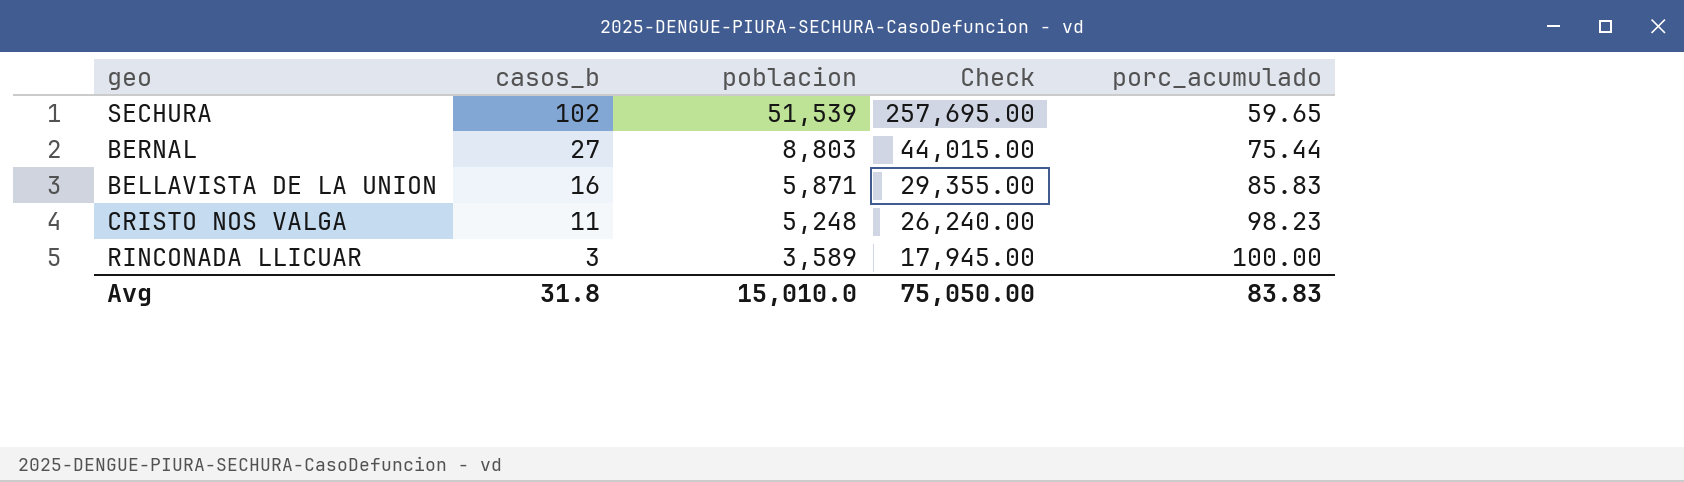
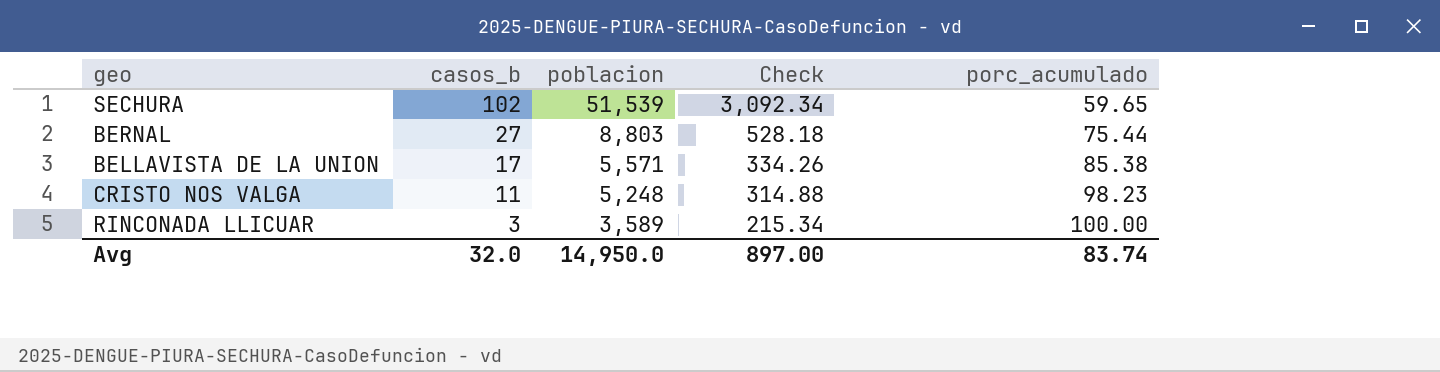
column Check | formula: [poblacion] * 5 -> [poblacion] * 0.06
BELLAVISTA DE LA UNION | casos_b: 16 -> 17
BELLAVISTA DE LA UNION | poblacion: 5,871 -> 5,571
BELLAVISTA DE LA UNION | porc_acumulado: 85.83 -> 85.38
Avg | casos_b: 31.8 -> 32.0
Avg | poblacion: 15,010.0 -> 14,950.0
Avg | Check: 75,050.00 -> 897.00
Avg | porc_acumulado: 83.83 -> 83.74

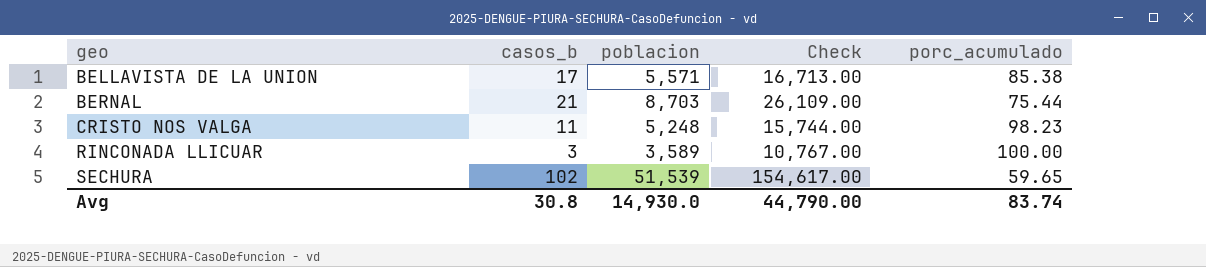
row order: casos_b descending -> geo ascending
column Check | formula: [poblacion] * 0.06 -> [poblacion] * 3
BERNAL | casos_b: 27 -> 21
BERNAL | poblacion: 8,803 -> 8,703
Avg | casos_b: 32.0 -> 30.8
Avg | poblacion: 14,950.0 -> 14,930.0
Avg | Check: 897.00 -> 44,790.00

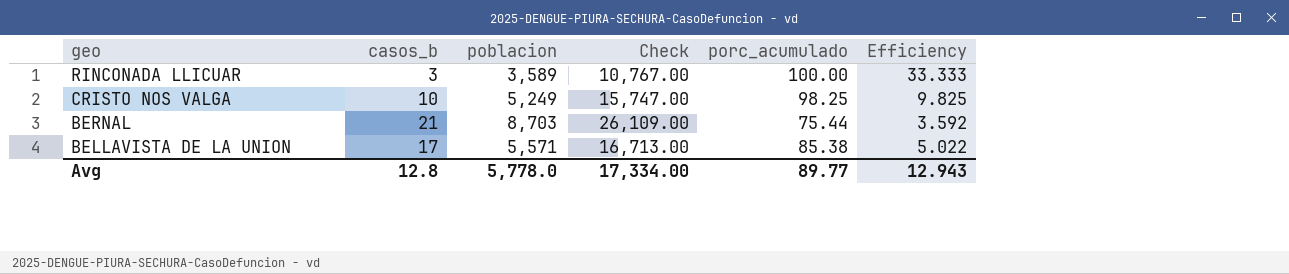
row order: geo ascending -> geo descending
column Efficiency | formula: none -> [porc_acumulado] / [casos_b]
row SECHURA: 102 | 51,539 | 154,617.00 | 59.65 -> none
CRISTO NOS VALGA | casos_b: 11 -> 10
CRISTO NOS VALGA | poblacion: 5,248 -> 5,249
CRISTO NOS VALGA | Check: 15,744.00 -> 15,747.00
CRISTO NOS VALGA | porc_acumulado: 98.23 -> 98.25
Avg | casos_b: 30.8 -> 12.8
Avg | poblacion: 14,930.0 -> 5,778.0
Avg | Check: 44,790.00 -> 17,334.00
Avg | porc_acumulado: 83.74 -> 89.77

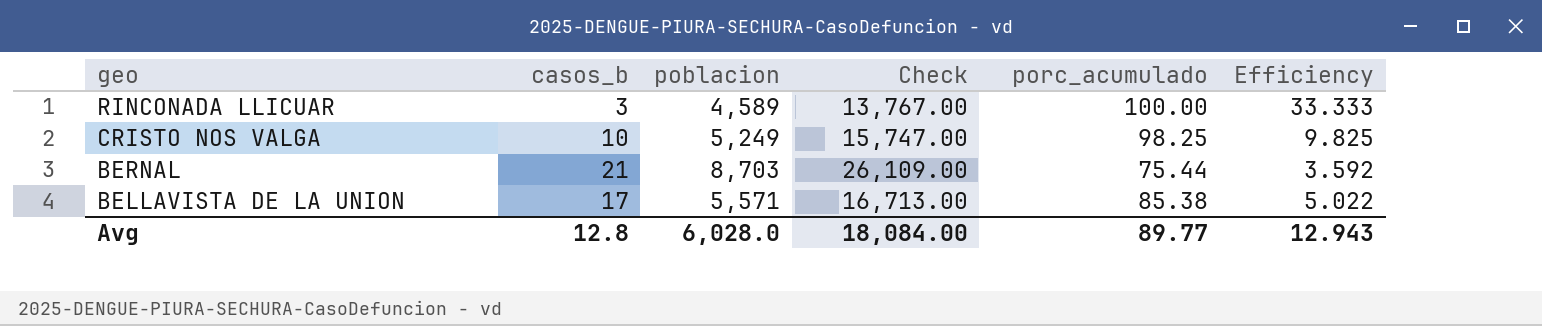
RINCONADA LLICUAR | poblacion: 3,589 -> 4,589
RINCONADA LLICUAR | Check: 10,767.00 -> 13,767.00
Avg | poblacion: 5,778.0 -> 6,028.0
Avg | Check: 17,334.00 -> 18,084.00

